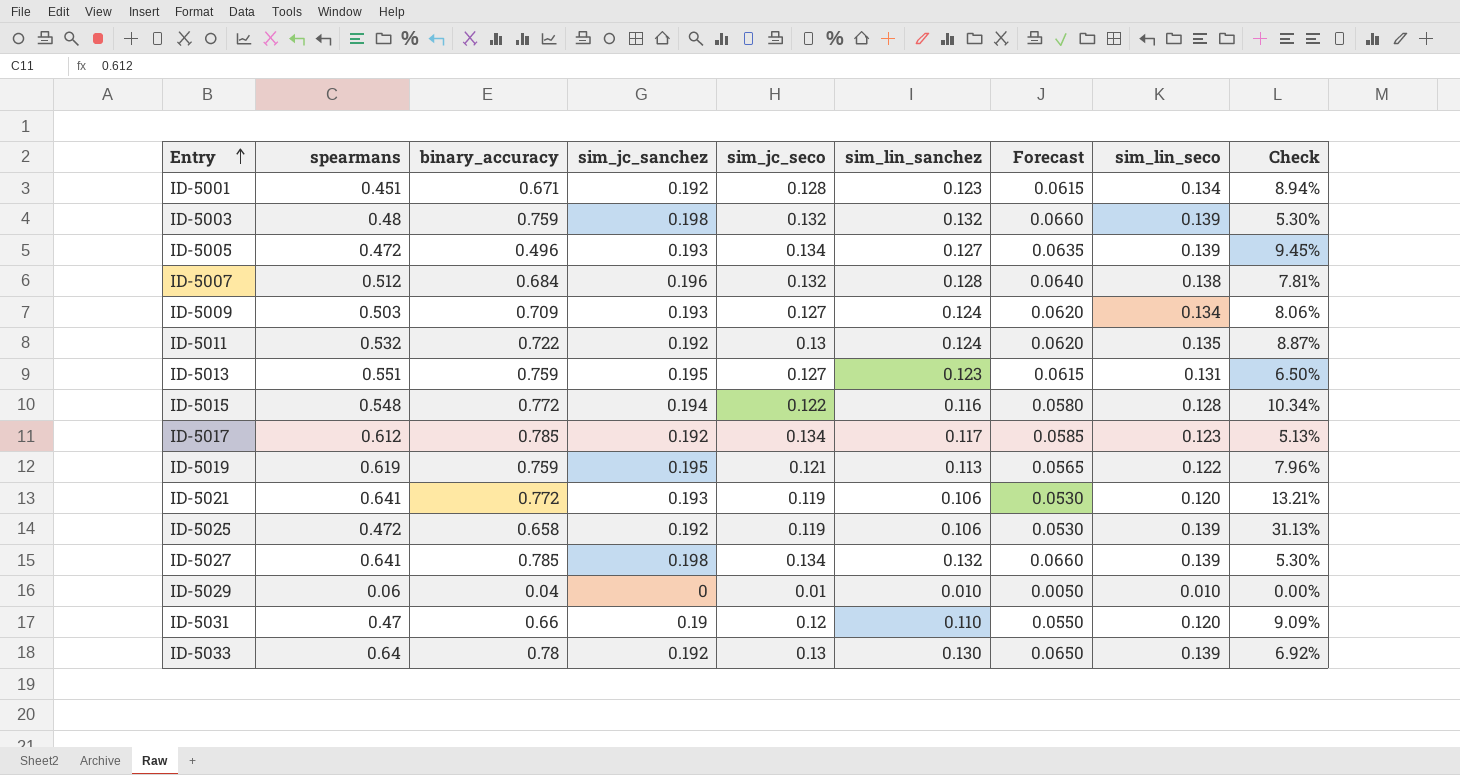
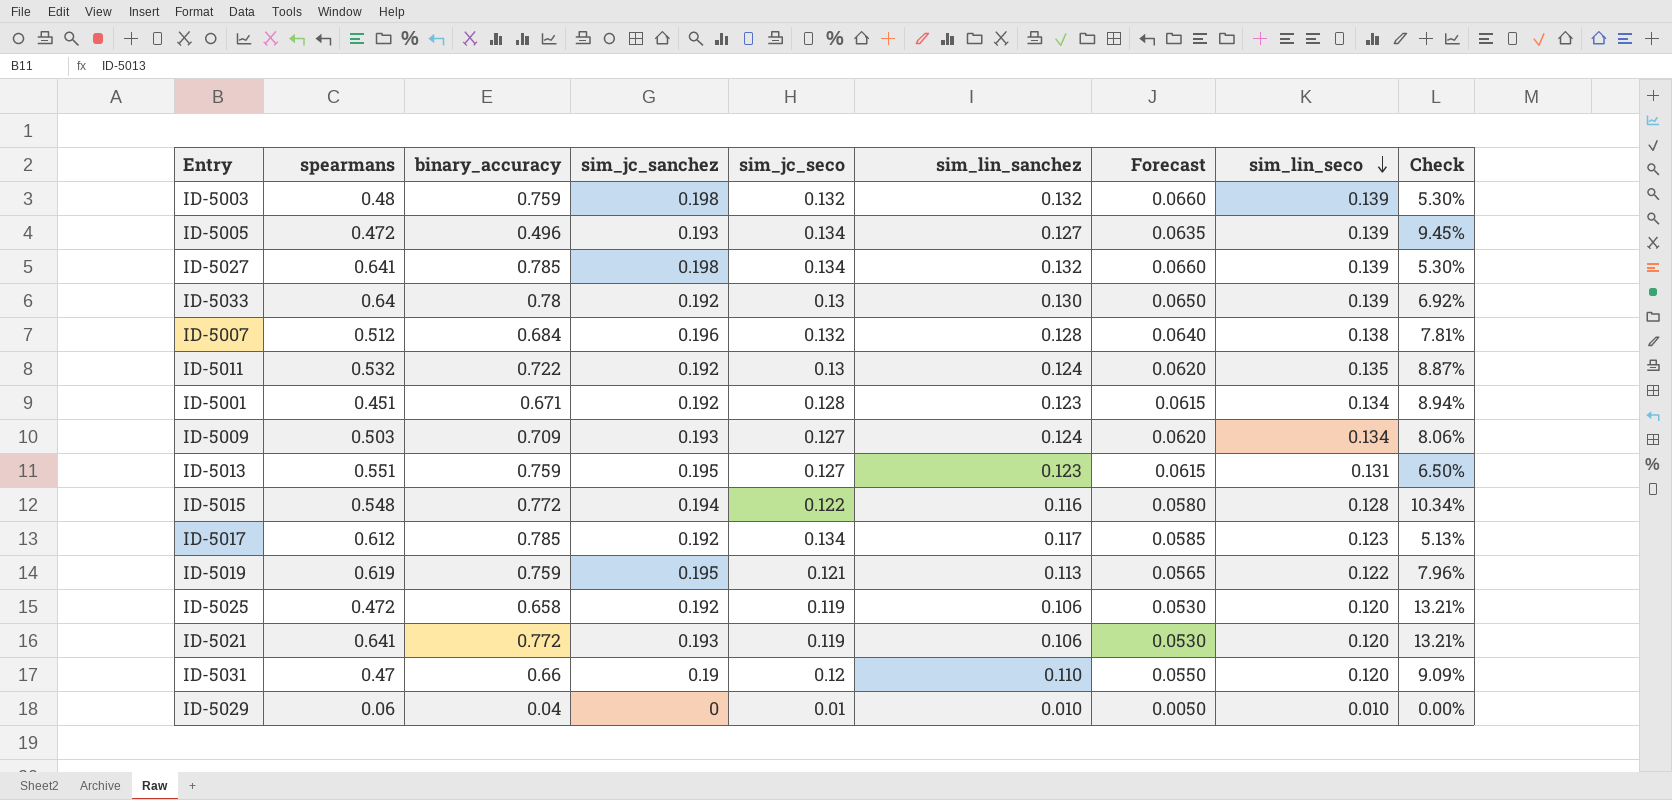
row order: Entry ascending -> sim_lin_seco descending
ID-5025 | sim_lin_seco: 0.139 -> 0.120
ID-5025 | Check: 31.13% -> 13.21%

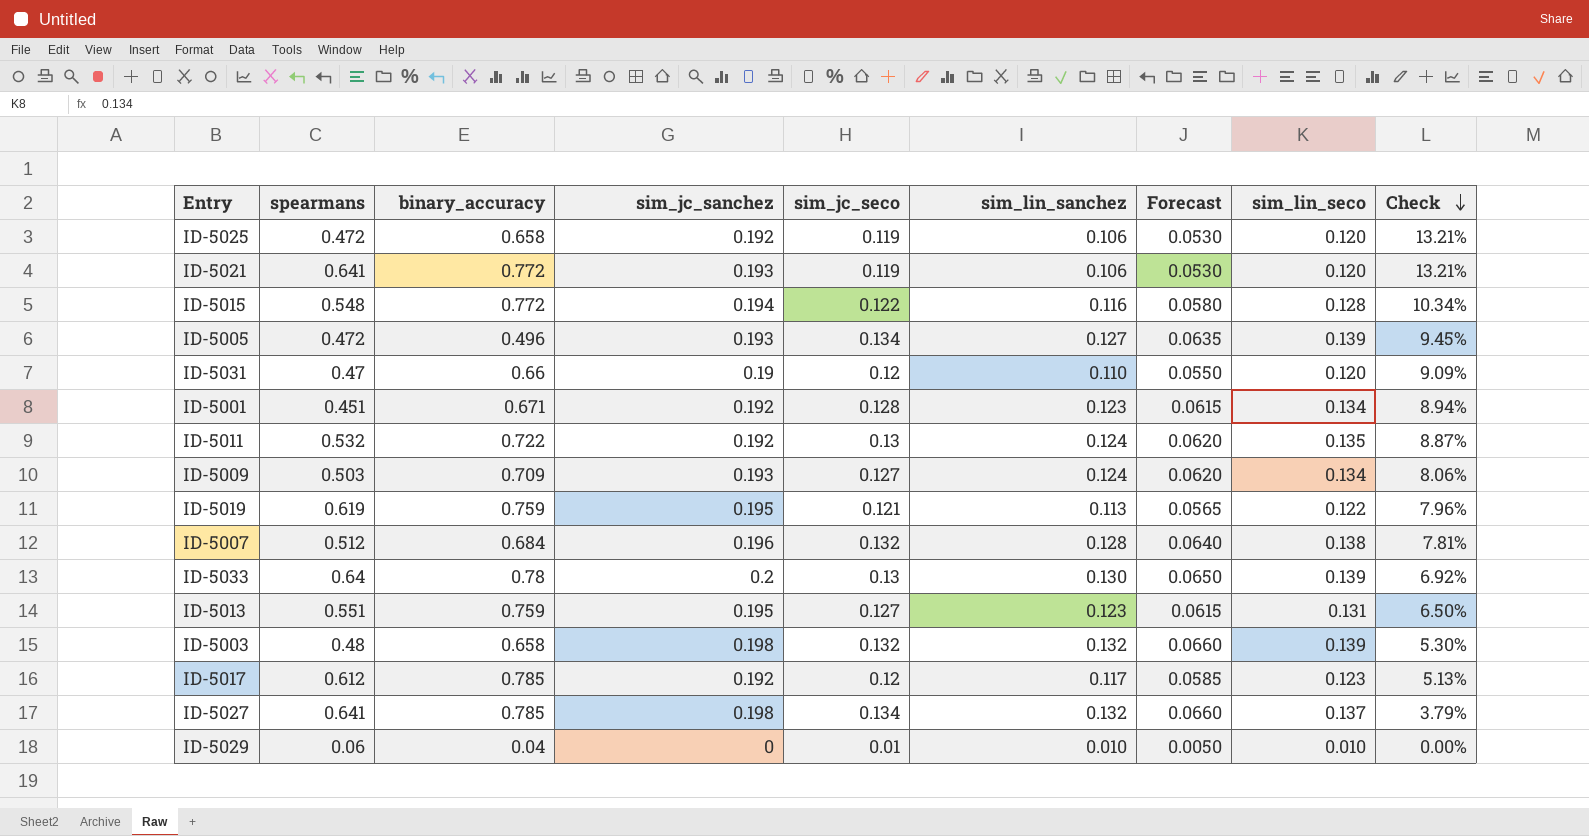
row order: sim_lin_seco descending -> Check descending
ID-5033 | sim_jc_sanchez: 0.192 -> 0.2
ID-5003 | binary_accuracy: 0.759 -> 0.658
ID-5017 | sim_jc_seco: 0.134 -> 0.12
ID-5027 | sim_lin_seco: 0.139 -> 0.137
ID-5027 | Check: 5.30% -> 3.79%

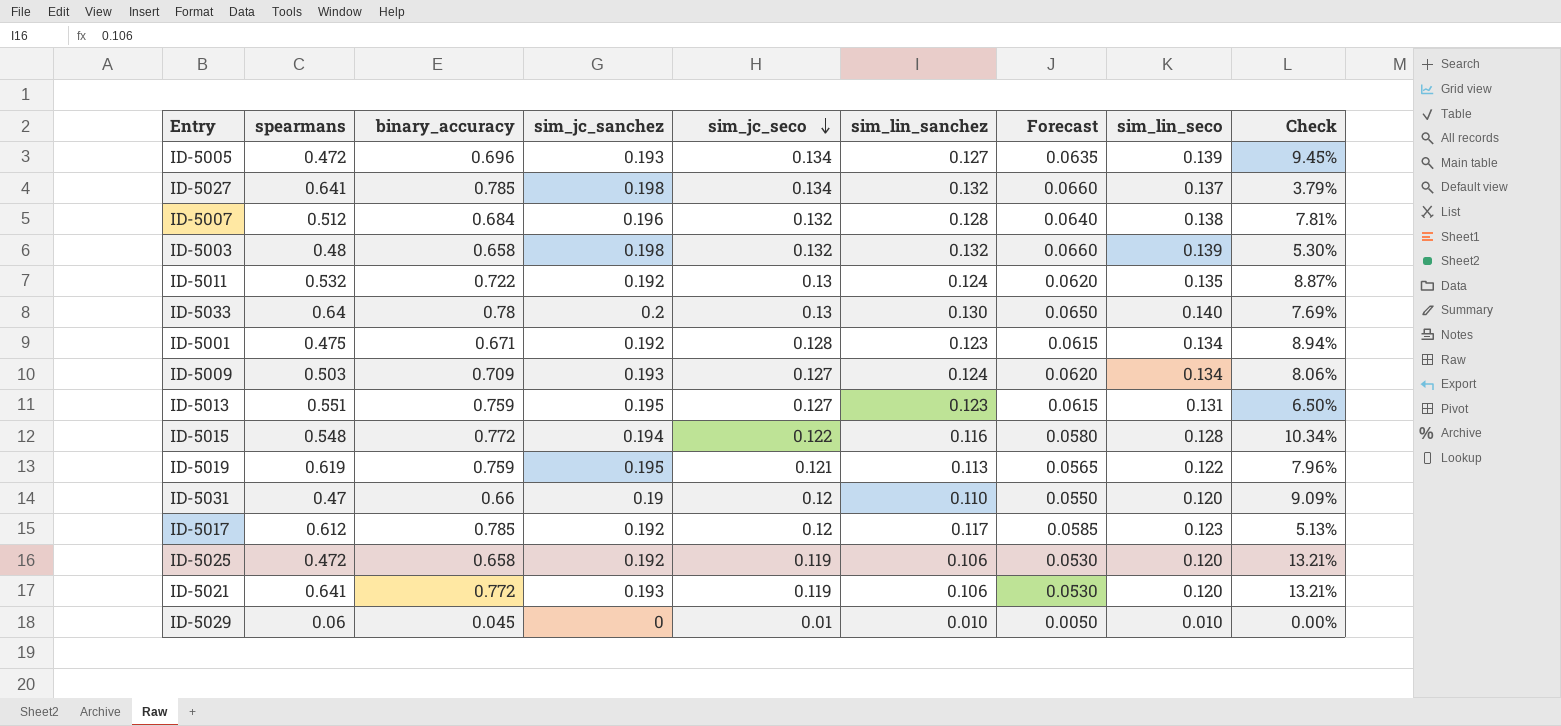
row order: Check descending -> sim_jc_seco descending
ID-5005 | binary_accuracy: 0.496 -> 0.696
ID-5033 | sim_lin_seco: 0.139 -> 0.140
ID-5033 | Check: 6.92% -> 7.69%
ID-5001 | spearmans: 0.451 -> 0.475
ID-5029 | binary_accuracy: 0.04 -> 0.045

